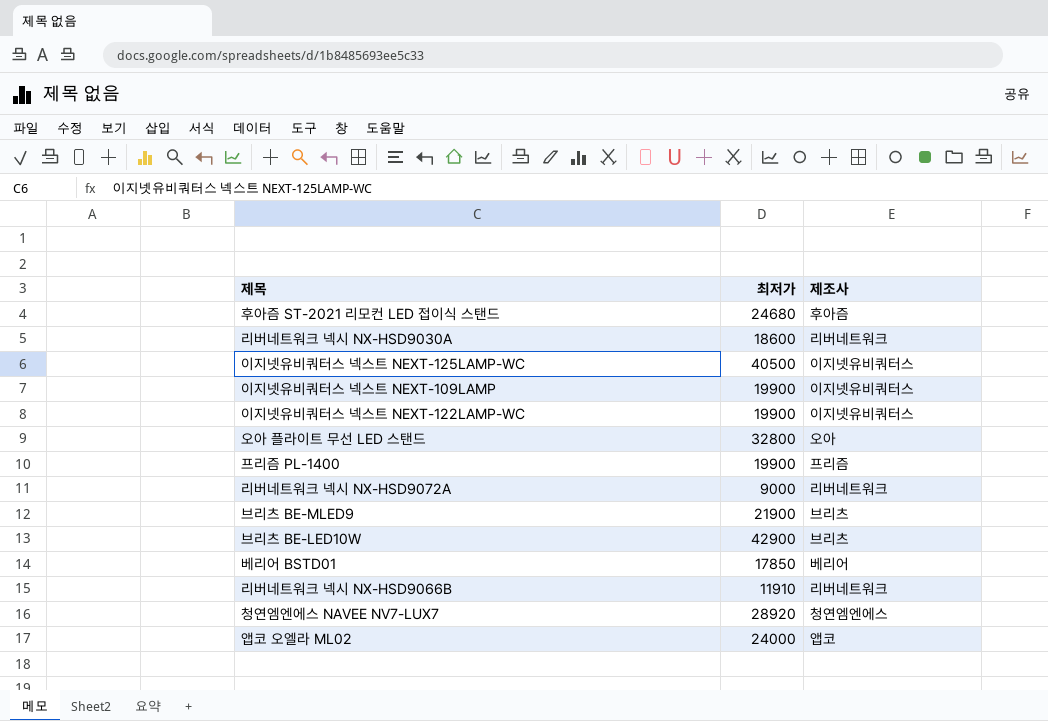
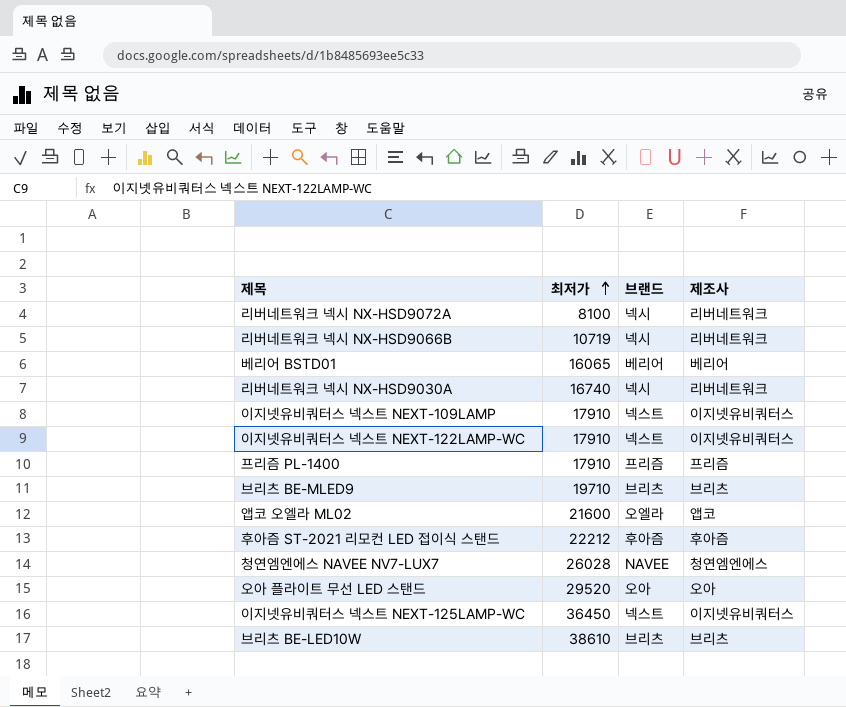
row order: none -> 최저가 ascending
column 브랜드 | position: none -> 3
리버네트워크 넥시 NX-HSD9072A | 최저가: 9000 -> 8100
리버네트워크 넥시 NX-HSD9066B | 최저가: 11910 -> 10719
베리어 BSTD01 | 최저가: 17850 -> 16065
리버네트워크 넥시 NX-HSD9030A | 최저가: 18600 -> 16740
이지넷유비쿼터스 넥스트 NEXT-109LAMP | 최저가: 19900 -> 17910
이지넷유비쿼터스 넥스트 NEXT-122LAMP-WC | 최저가: 19900 -> 17910
프리즘 PL-1400 | 최저가: 19900 -> 17910
브리츠 BE-MLED9 | 최저가: 21900 -> 19710
앱코 오엘라 ML02 | 최저가: 24000 -> 21600
후아즘 ST-2021 리모컨 LED 접이식 스탠드 | 최저가: 24680 -> 22212
청연엠엔에스 NAVEE NV7-LUX7 | 최저가: 28920 -> 26028
오아 플라이트 무선 LED 스탠드 | 최저가: 32800 -> 29520
이지넷유비쿼터스 넥스트 NEXT-125LAMP-WC | 최저가: 40500 -> 36450
브리츠 BE-LED10W | 최저가: 42900 -> 38610

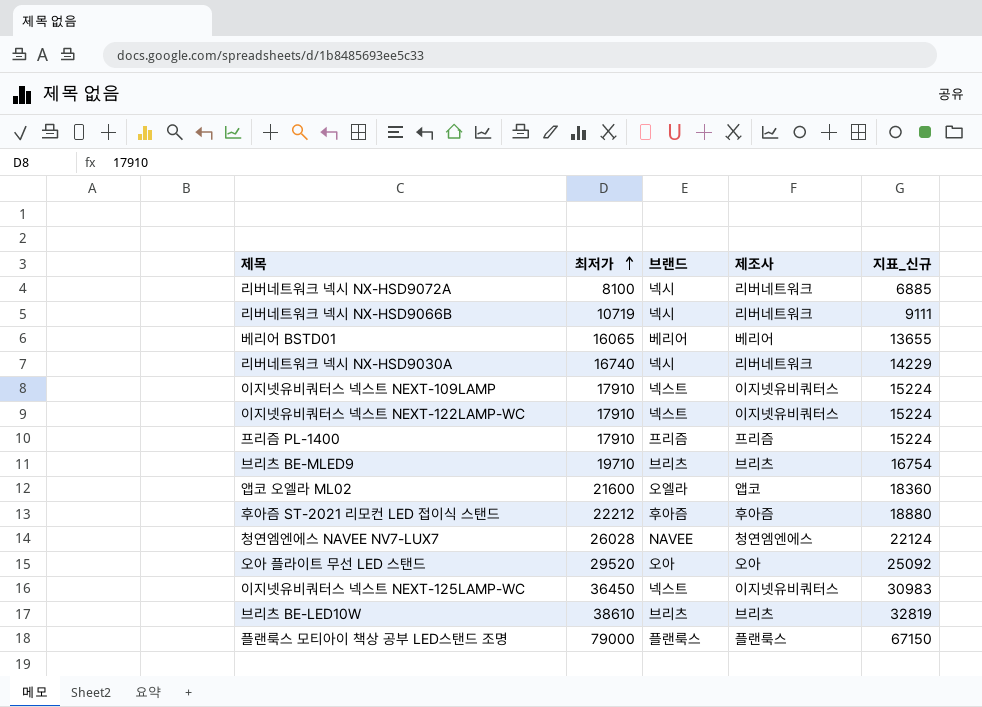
column 지표_신규 | formula: none -> [최저가] * 0.85
row 플랜룩스 모티아이 책상 공부 LED스탠드 조명: none -> 79000 | 플랜룩스 | 플랜룩스 | 67150

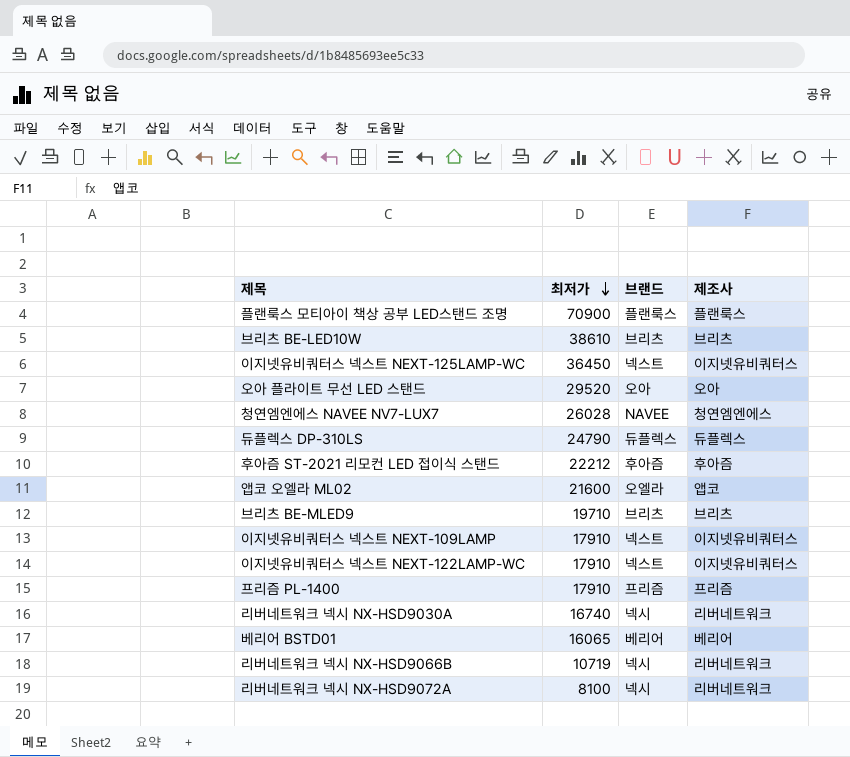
row order: 최저가 ascending -> 최저가 descending
column 지표_신규 | formula: [최저가] * 0.85 -> none
플랜룩스 모티아이 책상 공부 LED스탠드 조명 | 최저가: 79000 -> 70900
row 듀플렉스 DP-310LS: none -> 24790 | 듀플렉스 | 듀플렉스

